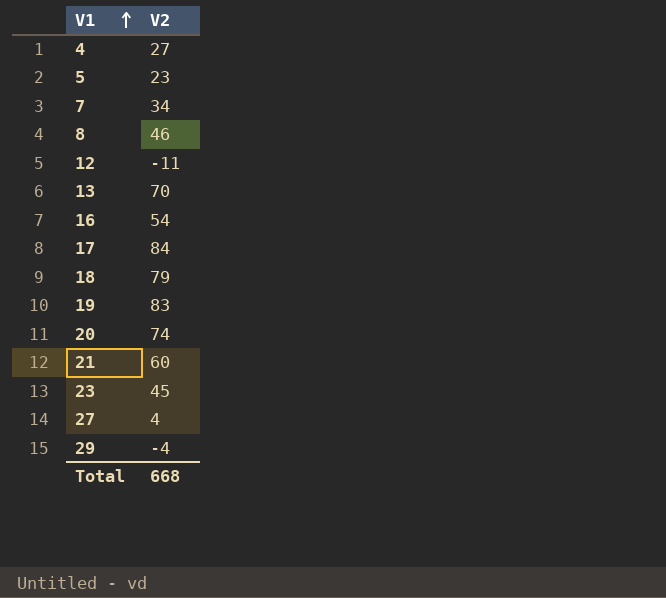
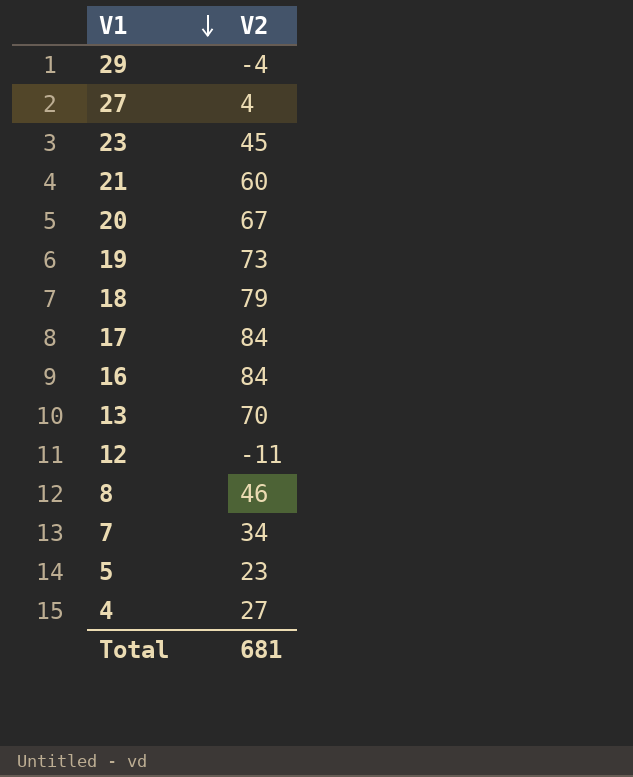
row order: V1 ascending -> V1 descending
20 | V2: 74 -> 67
19 | V2: 83 -> 73
16 | V2: 54 -> 84
Total | V2: 668 -> 681

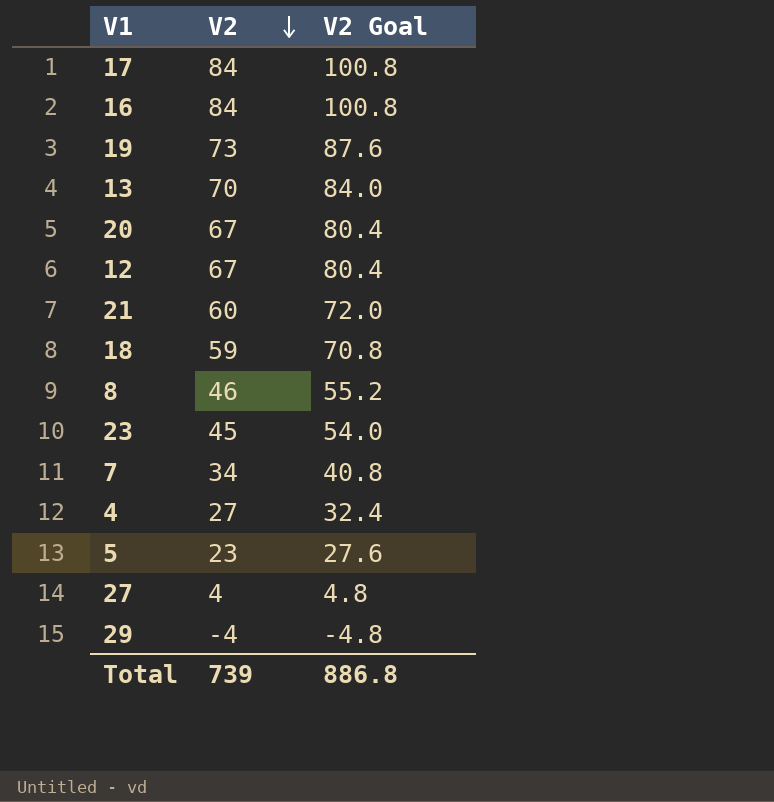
row order: V1 descending -> V2 descending
column V2 Goal | formula: none -> [V2] * 1.2
12 | V2: -11 -> 67
18 | V2: 79 -> 59
Total | V2: 681 -> 739

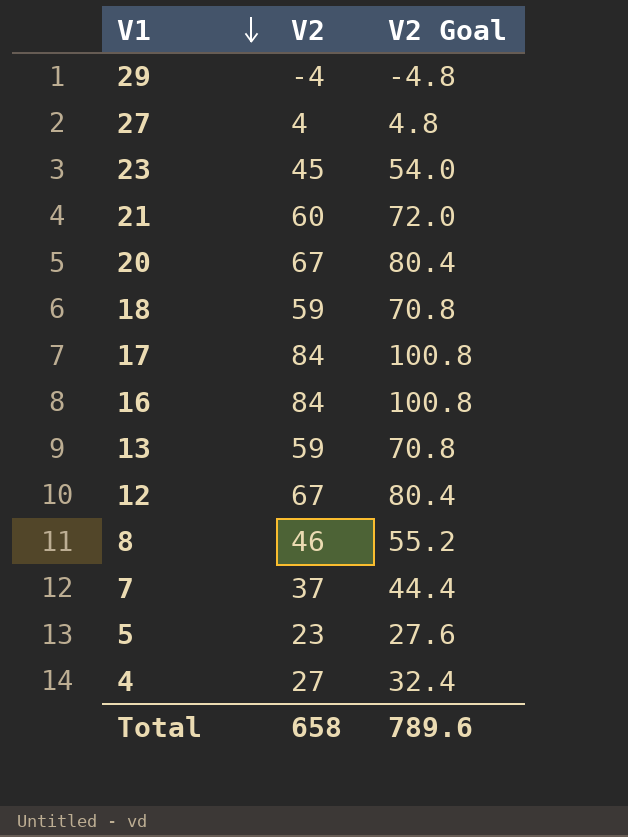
row order: V2 descending -> V1 descending
row 19: 73 | 87.6 -> none
13 | V2: 70 -> 59
13 | V2 Goal: 84.0 -> 70.8
7 | V2: 34 -> 37
7 | V2 Goal: 40.8 -> 44.4
Total | V2: 739 -> 658
Total | V2 Goal: 886.8 -> 789.6

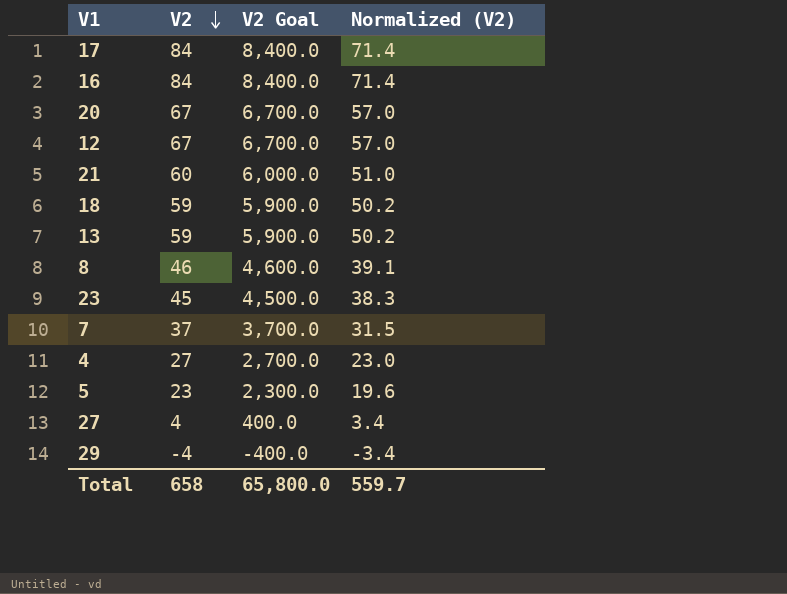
row order: V1 descending -> V2 descending
column V2 Goal | formula: [V2] * 1.2 -> [V2] * 100
column Normalized (V2) | formula: none -> [V2] * 0.85
Total | V2 Goal: 789.6 -> 65,800.0

